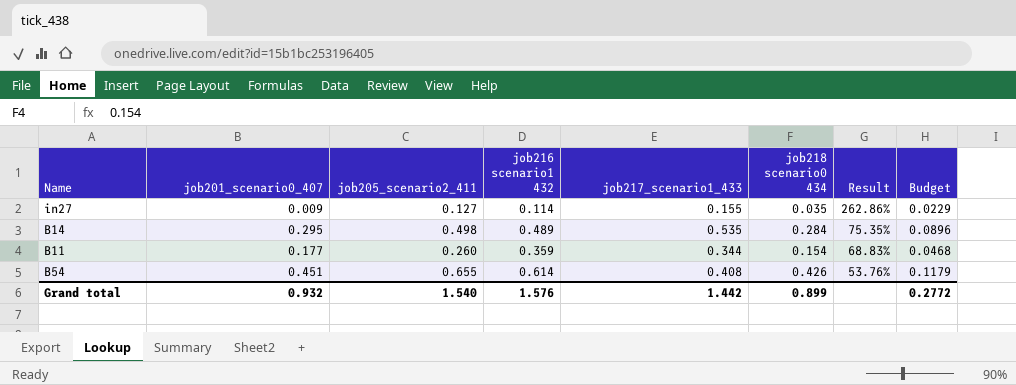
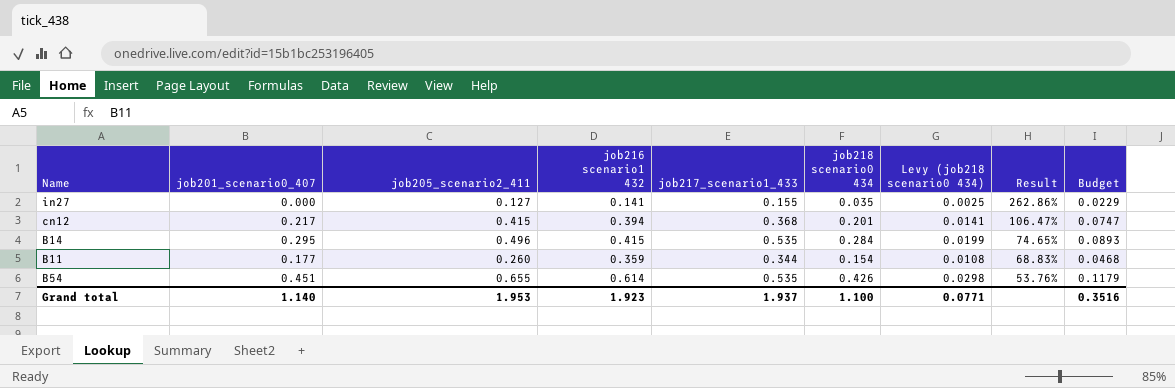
column Levy (job218 scenario0 434) | formula: none -> [job218 scenario0 434] * 0.07
in27 | job201_scenario0_407: 0.009 -> 0.000
in27 | job216 scenario1 432: 0.114 -> 0.141
row cn12: none -> 0.217 | 0.415 | 0.394 | 0.368 | 0.201 | 0.0141 | 106.47% | 0.0747
B14 | job205_scenario2_411: 0.498 -> 0.496
B14 | job216 scenario1 432: 0.489 -> 0.415
B14 | Result: 75.35% -> 74.65%
B14 | Budget: 0.0896 -> 0.0893
B54 | job217_scenario1_433: 0.408 -> 0.535
Grand total | job201_scenario0_407: 0.932 -> 1.140
Grand total | job205_scenario2_411: 1.540 -> 1.953
Grand total | job216 scenario1 432: 1.576 -> 1.923
Grand total | job217_scenario1_433: 1.442 -> 1.937
Grand total | job218 scenario0 434: 0.899 -> 1.100
Grand total | Budget: 0.2772 -> 0.3516

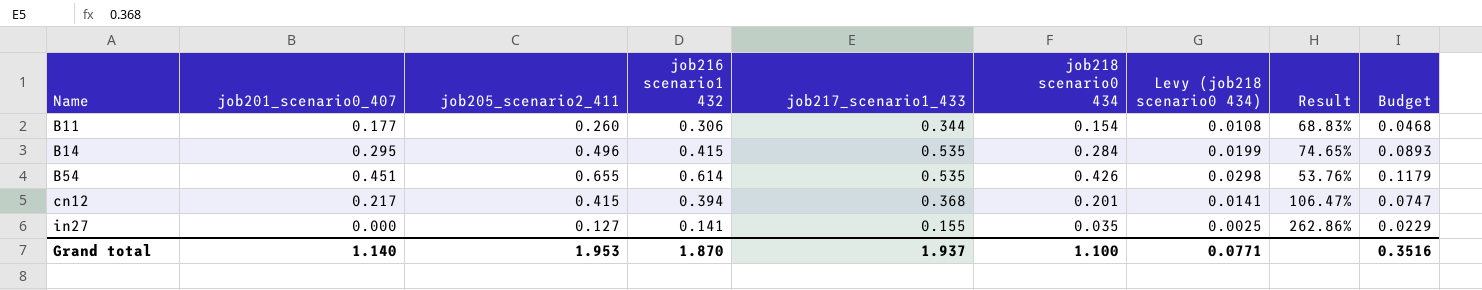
row order: Result descending -> Name ascending
B11 | job216 scenario1 432: 0.359 -> 0.306
Grand total | job216 scenario1 432: 1.923 -> 1.870

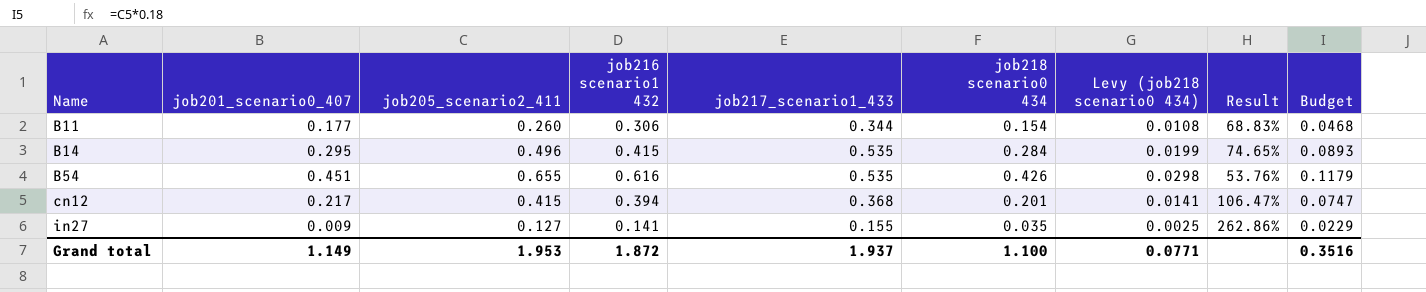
B54 | job216 scenario1 432: 0.614 -> 0.616
in27 | job201_scenario0_407: 0.000 -> 0.009
Grand total | job201_scenario0_407: 1.140 -> 1.149
Grand total | job216 scenario1 432: 1.870 -> 1.872

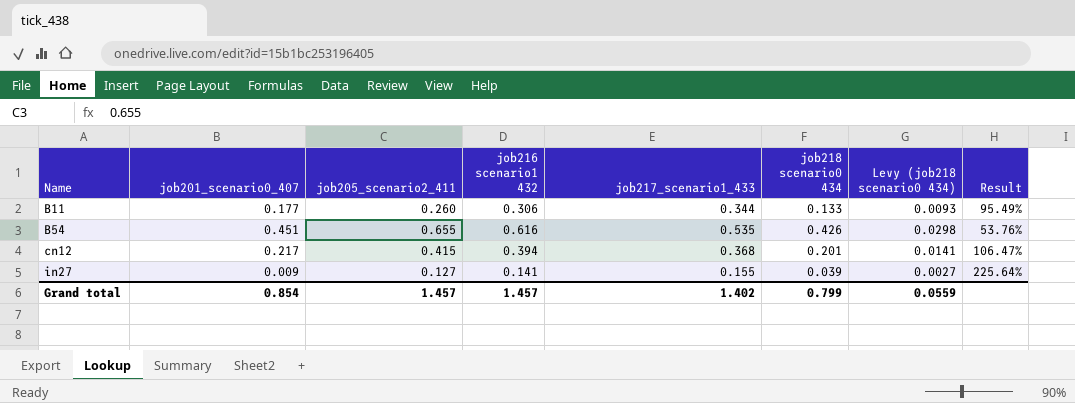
column Budget | formula: [job205_scenario2_411] * 0.18 -> none
row B14: 0.295 | 0.496 | 0.415 | 0.535 | 0.284 | 0.0199 | 74.65% | 0.0893 -> none
B11 | job218 scenario0 434: 0.154 -> 0.133
B11 | Levy (job218 scenario0 434): 0.0108 -> 0.0093
B11 | Result: 68.83% -> 95.49%
in27 | job218 scenario0 434: 0.035 -> 0.039
in27 | Levy (job218 scenario0 434): 0.0025 -> 0.0027
in27 | Result: 262.86% -> 225.64%
Grand total | job201_scenario0_407: 1.149 -> 0.854
Grand total | job205_scenario2_411: 1.953 -> 1.457
Grand total | job216 scenario1 432: 1.872 -> 1.457
Grand total | job217_scenario1_433: 1.937 -> 1.402
Grand total | job218 scenario0 434: 1.100 -> 0.799
Grand total | Levy (job218 scenario0 434): 0.0771 -> 0.0559

